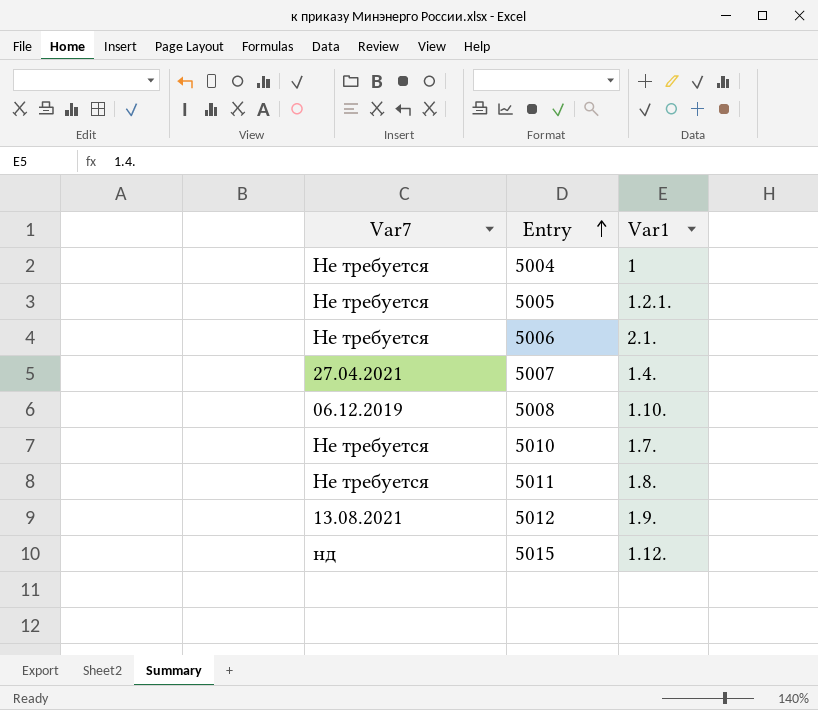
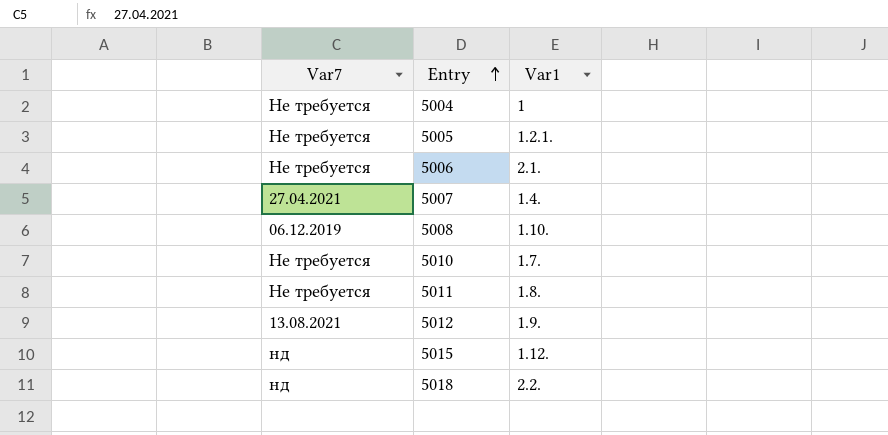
row 5018: none -> нд | 2.2.

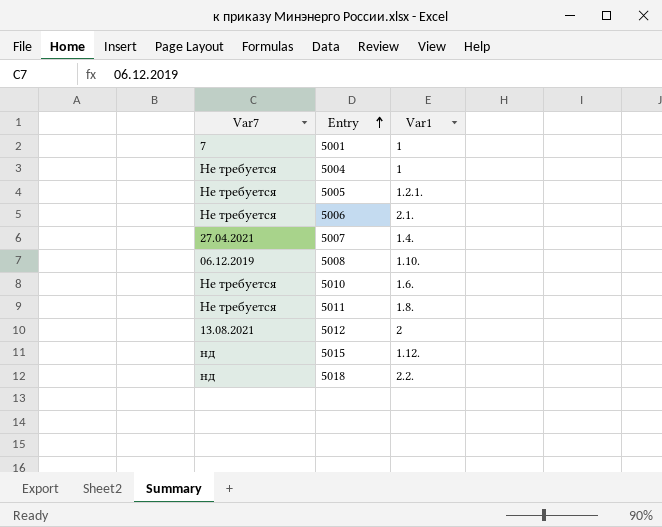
row 5001: none -> 7 | 1
5010 | Var1: 1.7. -> 1.6.
5012 | Var1: 1.9. -> 2

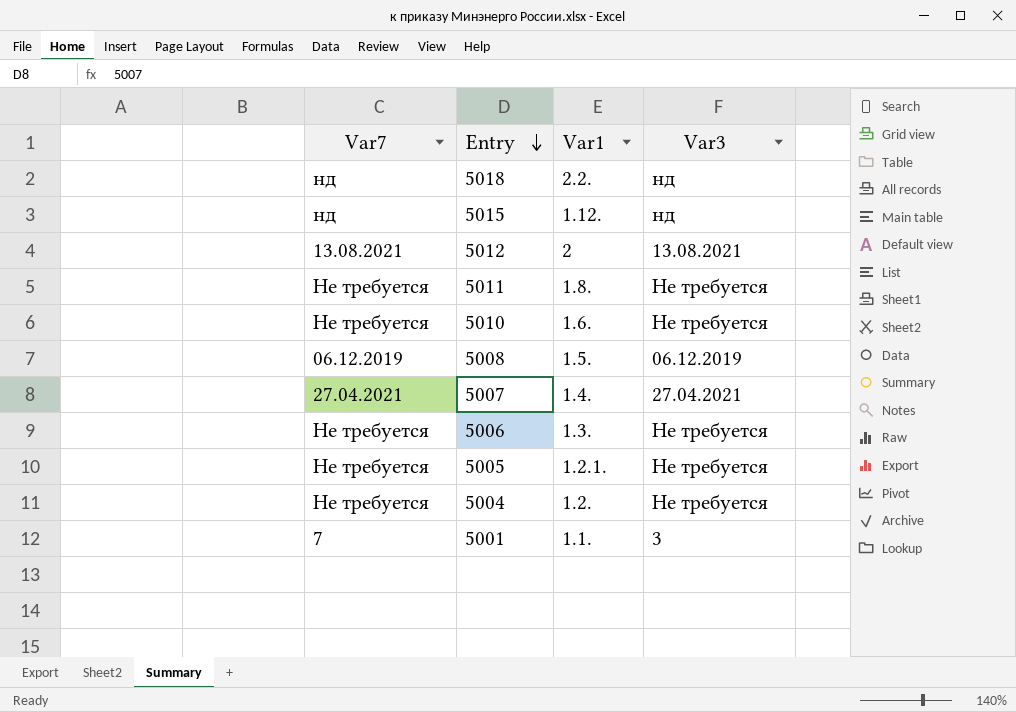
row order: Entry ascending -> Entry descending
column Var3 | position: none -> 4
5008 | Var1: 1.10. -> 1.5.
5006 | Var1: 2.1. -> 1.3.
5004 | Var1: 1 -> 1.2.
5001 | Var1: 1 -> 1.1.

